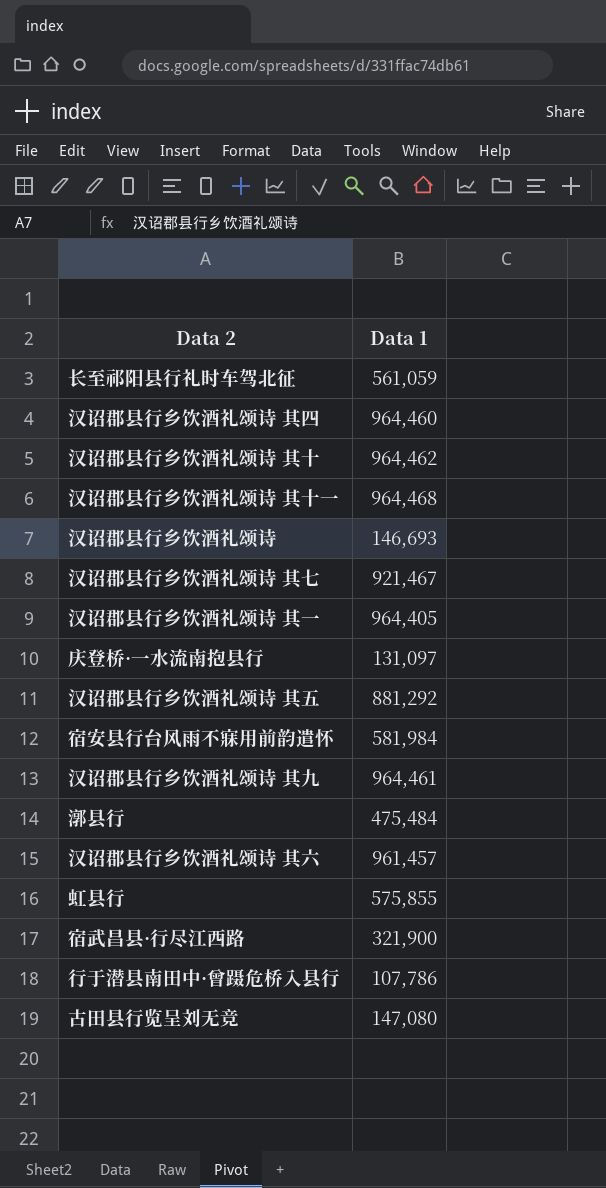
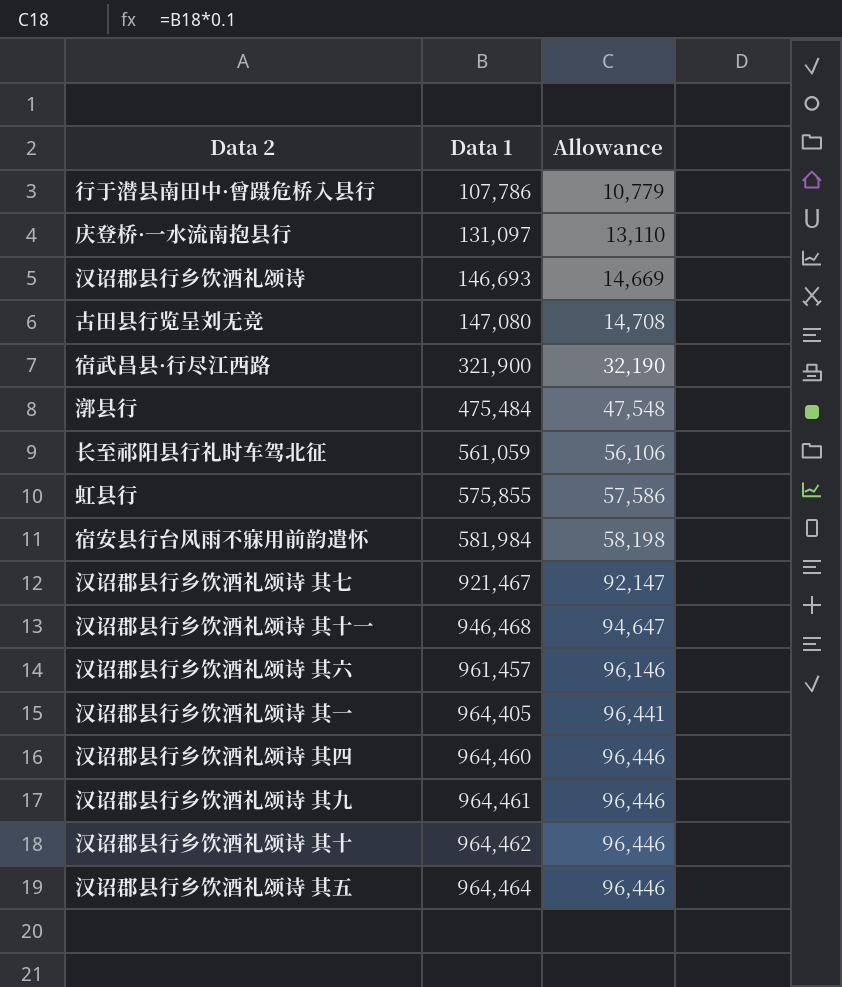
row order: none -> Data 1 ascending
column Allowance | formula: none -> [Data 1] * 0.1
汉诏郡县行乡饮酒礼颂诗 其十一 | Data 1: 964,468 -> 946,468
汉诏郡县行乡饮酒礼颂诗 其五 | Data 1: 881,292 -> 964,464

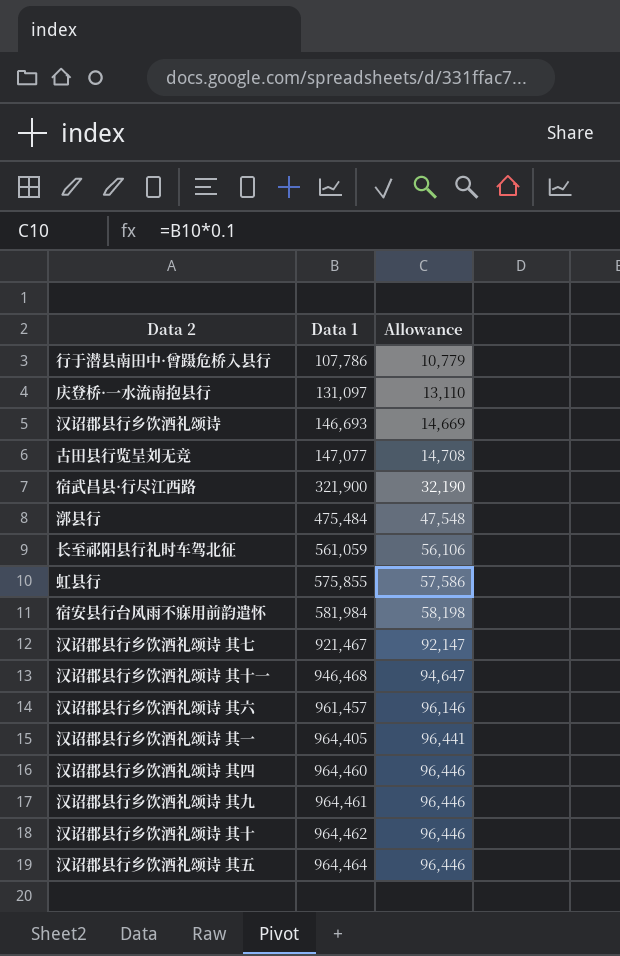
古田县行览呈刘无竞 | Data 1: 147,080 -> 147,077

